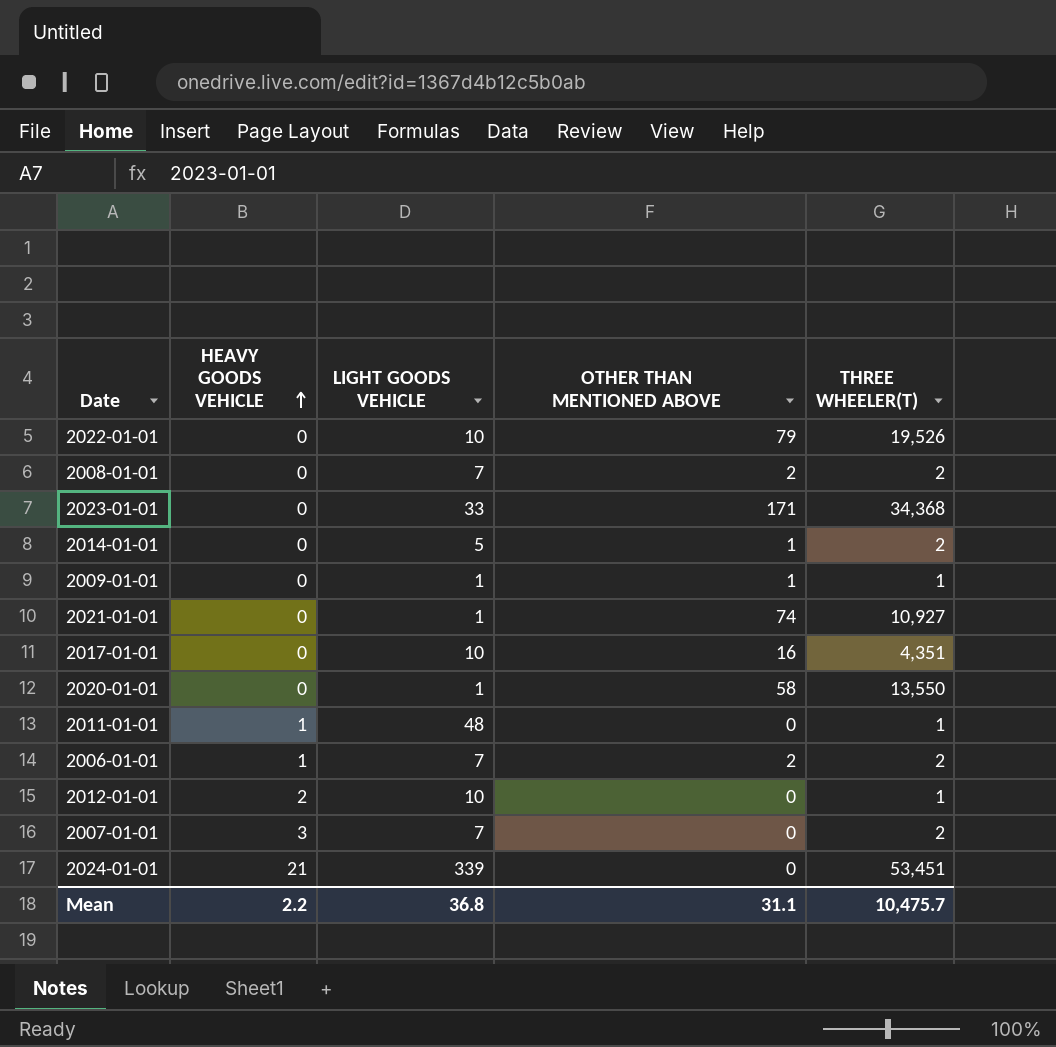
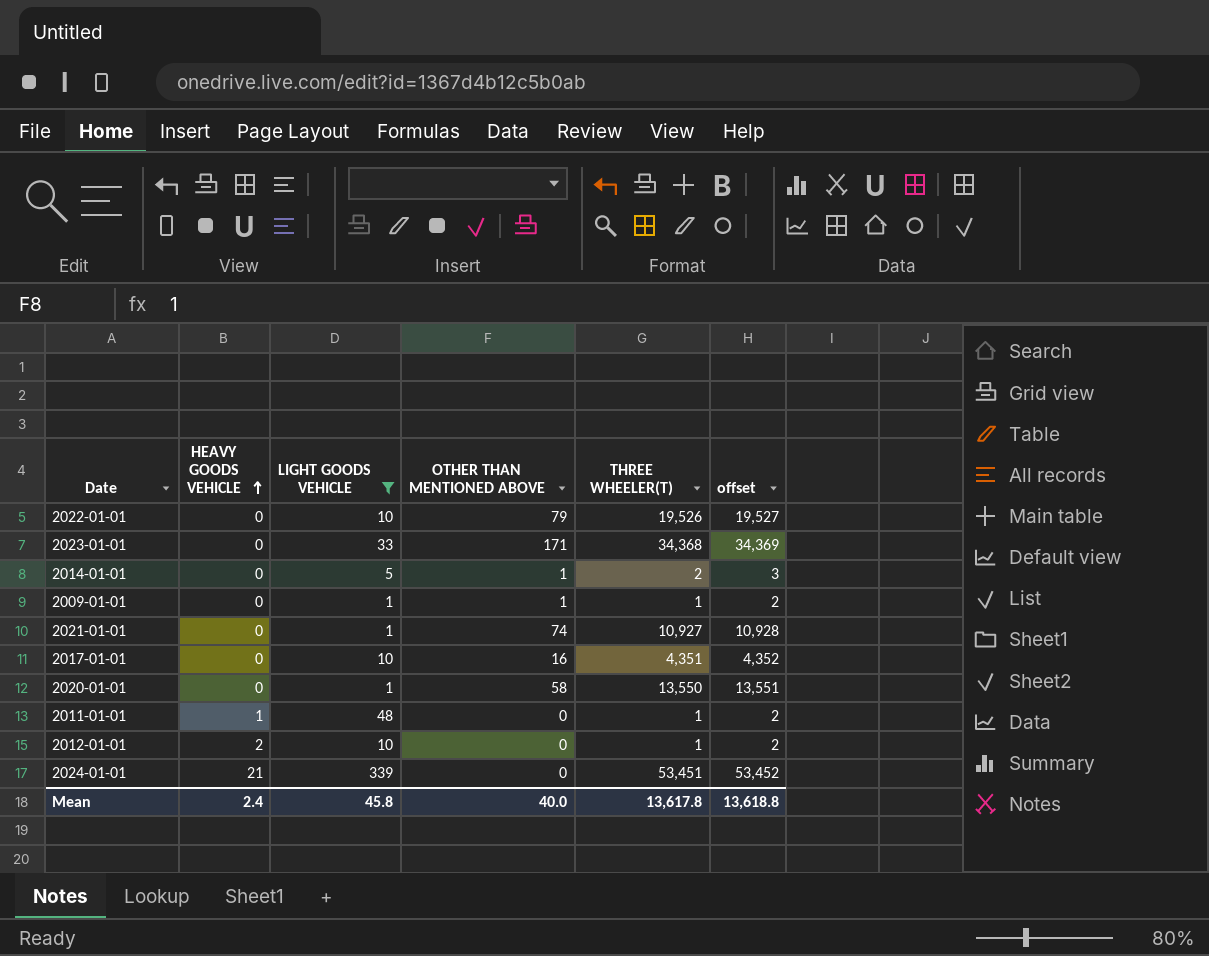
filter: none -> LIGHT GOODS VEHICLE != 7
column offset | formula: none -> [THREE WHEELER(T)] + 1
Mean | HEAVY GOODS VEHICLE: 2.2 -> 2.4
Mean | LIGHT GOODS VEHICLE: 36.8 -> 45.8
Mean | OTHER THAN MENTIONED ABOVE: 31.1 -> 40.0
Mean | THREE WHEELER(T): 10,475.7 -> 13,617.8

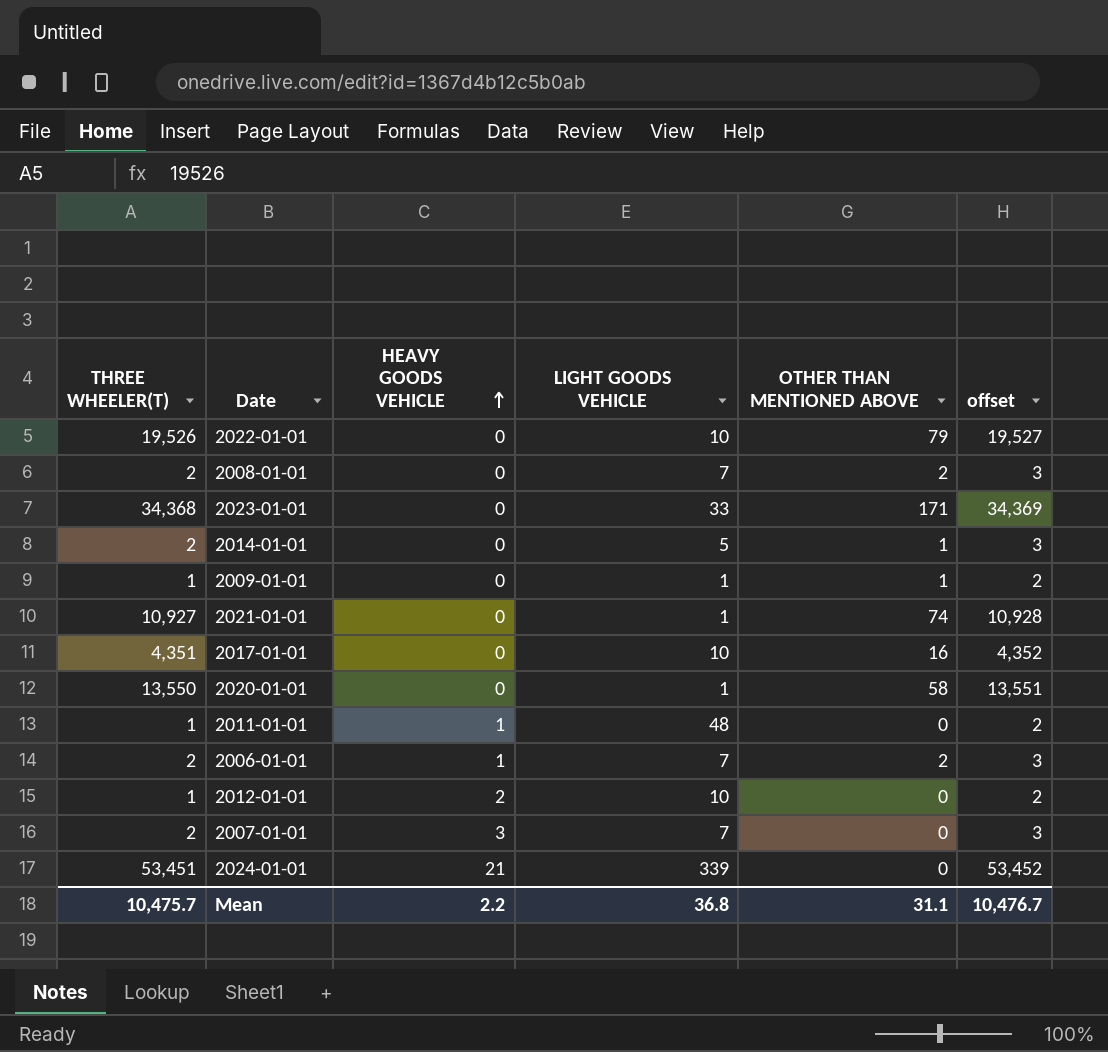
filter: LIGHT GOODS VEHICLE != 7 -> none
column THREE WHEELER(T) | position: 5 -> 1
Mean | THREE WHEELER(T): 13,617.8 -> 10,475.7
Mean | HEAVY GOODS VEHICLE: 2.4 -> 2.2
Mean | LIGHT GOODS VEHICLE: 45.8 -> 36.8
Mean | OTHER THAN MENTIONED ABOVE: 40.0 -> 31.1
Mean | offset: 13,618.8 -> 10,476.7

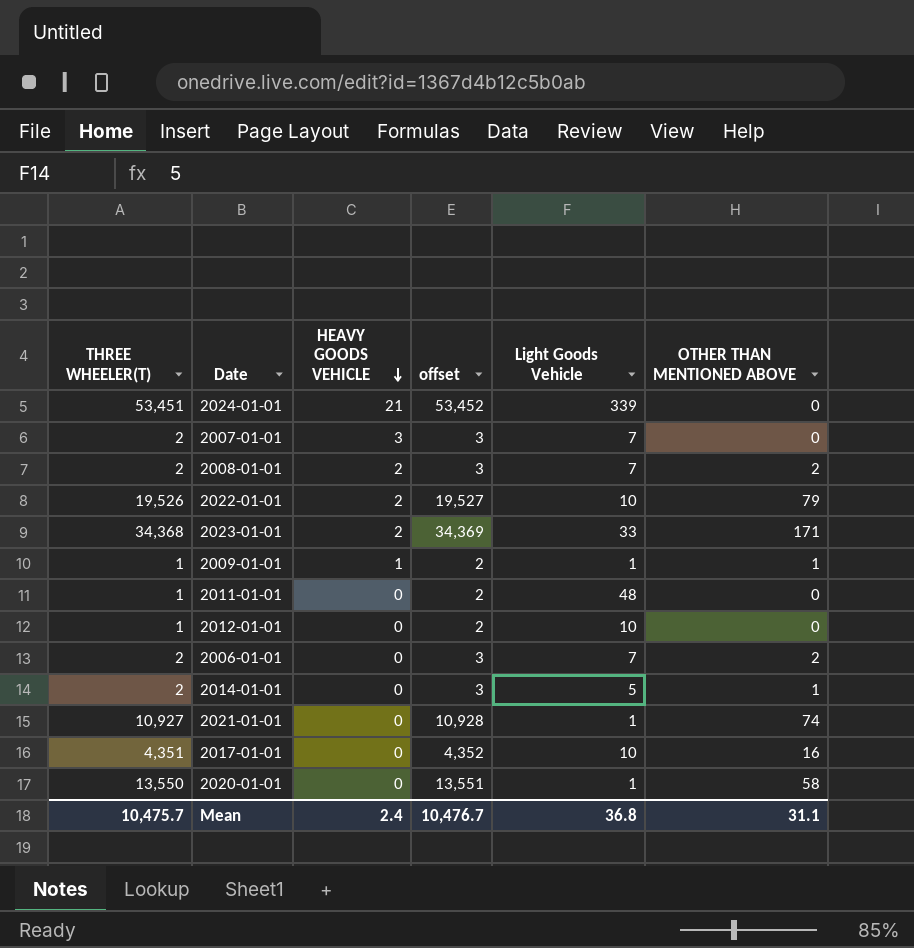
row order: HEAVY GOODS VEHICLE ascending -> HEAVY GOODS VEHICLE descending
column offset | position: 6 -> 4
column name: LIGHT GOODS VEHICLE -> Light Goods Vehicle
2008-01-01 | HEAVY GOODS VEHICLE: 0 -> 2
2022-01-01 | HEAVY GOODS VEHICLE: 0 -> 2
2023-01-01 | HEAVY GOODS VEHICLE: 0 -> 2
2009-01-01 | HEAVY GOODS VEHICLE: 0 -> 1
2011-01-01 | HEAVY GOODS VEHICLE: 1 -> 0
2012-01-01 | HEAVY GOODS VEHICLE: 2 -> 0
2006-01-01 | HEAVY GOODS VEHICLE: 1 -> 0
Mean | HEAVY GOODS VEHICLE: 2.2 -> 2.4

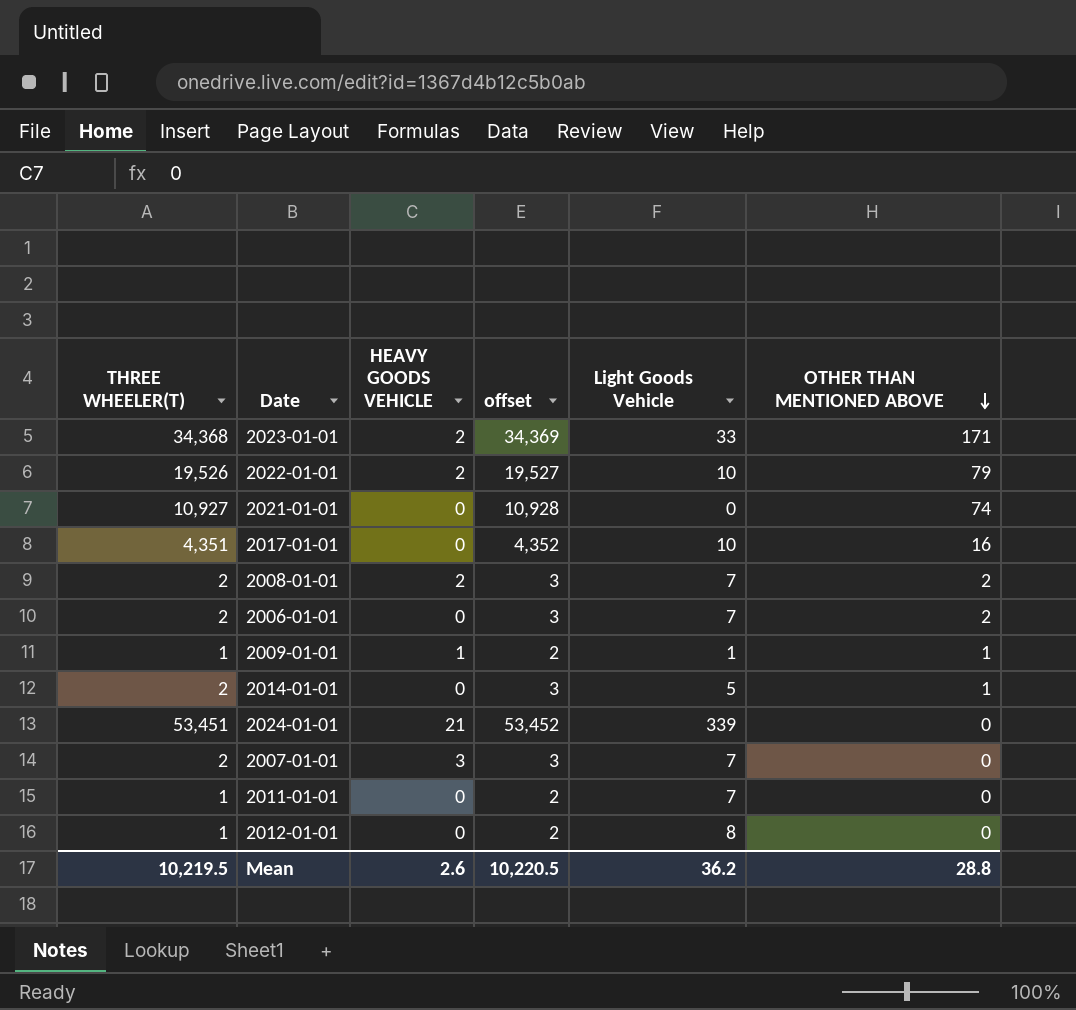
row order: HEAVY GOODS VEHICLE descending -> OTHER THAN MENTIONED ABOVE descending
row 2020-01-01: 13,550 | 0 | 13,551 | 1 | 58 -> none
2021-01-01 | Light Goods Vehicle: 1 -> 0
2011-01-01 | Light Goods Vehicle: 48 -> 7
2012-01-01 | Light Goods Vehicle: 10 -> 8
Mean | THREE WHEELER(T): 10,475.7 -> 10,219.5
Mean | HEAVY GOODS VEHICLE: 2.4 -> 2.6
Mean | offset: 10,476.7 -> 10,220.5
Mean | Light Goods Vehicle: 36.8 -> 36.2
Mean | OTHER THAN MENTIONED ABOVE: 31.1 -> 28.8

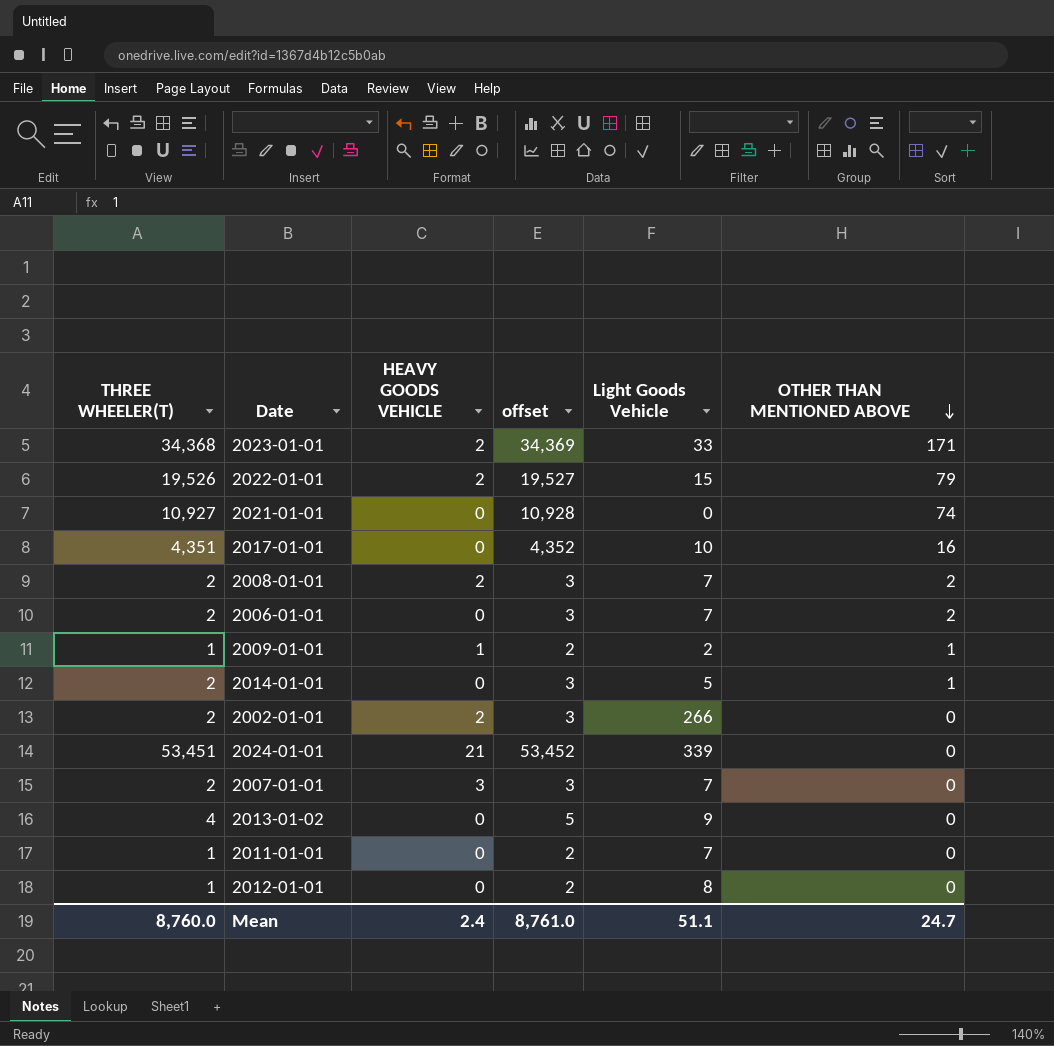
2022-01-01 | Light Goods Vehicle: 10 -> 15
2009-01-01 | Light Goods Vehicle: 1 -> 2
row 2002-01-01: none -> 2 | 2 | 3 | 266 | 0
row 2013-01-02: none -> 4 | 0 | 5 | 9 | 0
Mean | THREE WHEELER(T): 10,219.5 -> 8,760.0
Mean | HEAVY GOODS VEHICLE: 2.6 -> 2.4
Mean | offset: 10,220.5 -> 8,761.0
Mean | Light Goods Vehicle: 36.2 -> 51.1
Mean | OTHER THAN MENTIONED ABOVE: 28.8 -> 24.7

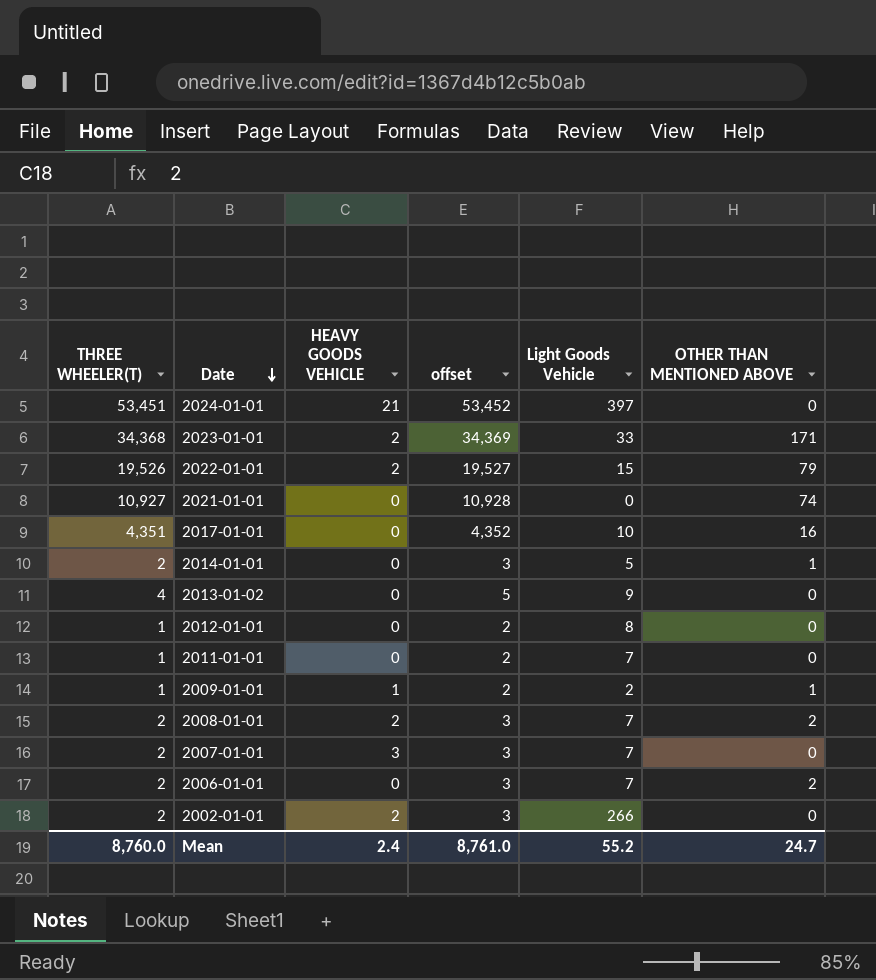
row order: OTHER THAN MENTIONED ABOVE descending -> Date descending
2024-01-01 | Light Goods Vehicle: 339 -> 397
Mean | Light Goods Vehicle: 51.1 -> 55.2

